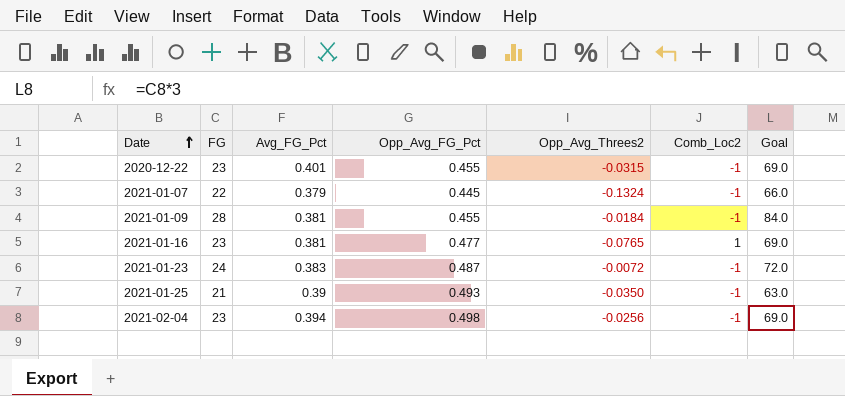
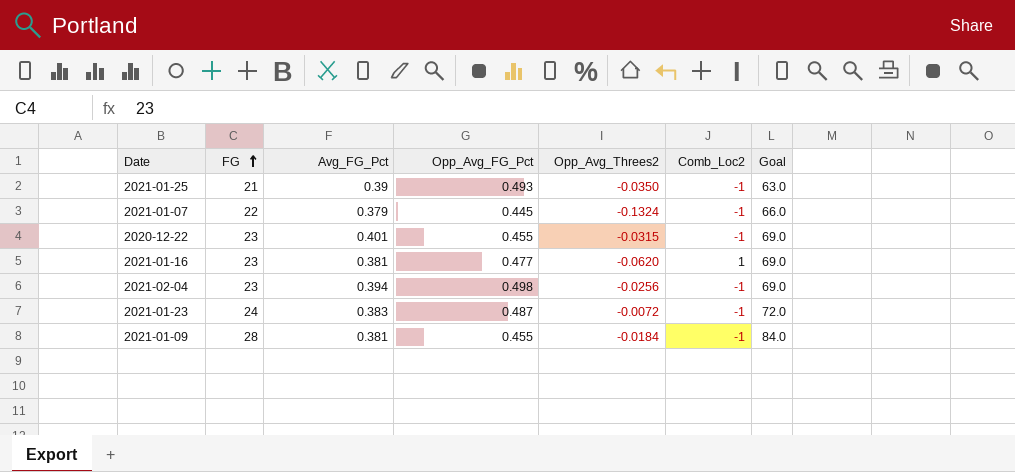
row order: Date ascending -> FG ascending
2021-01-16 | Opp_Avg_Threes2: -0.0765 -> -0.0620

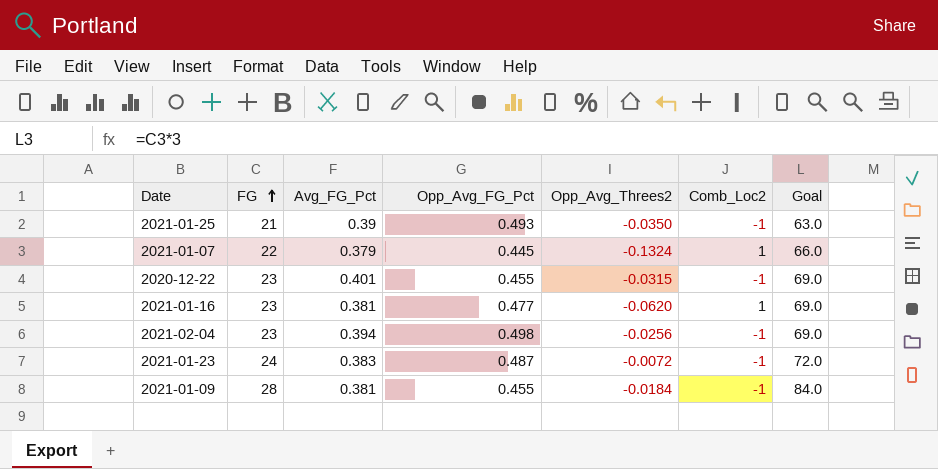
2021-01-07 | Comb_Loc2: -1 -> 1

